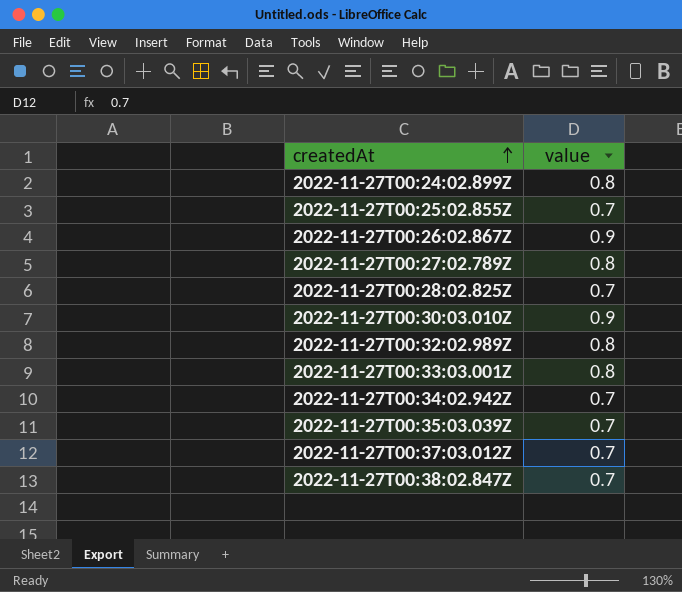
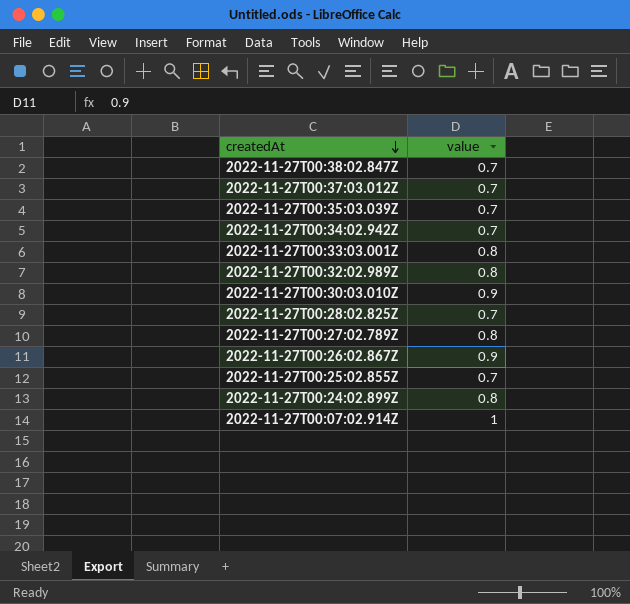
row order: createdAt ascending -> createdAt descending
row 2022-11-27T00:07:02.914Z: none -> 1

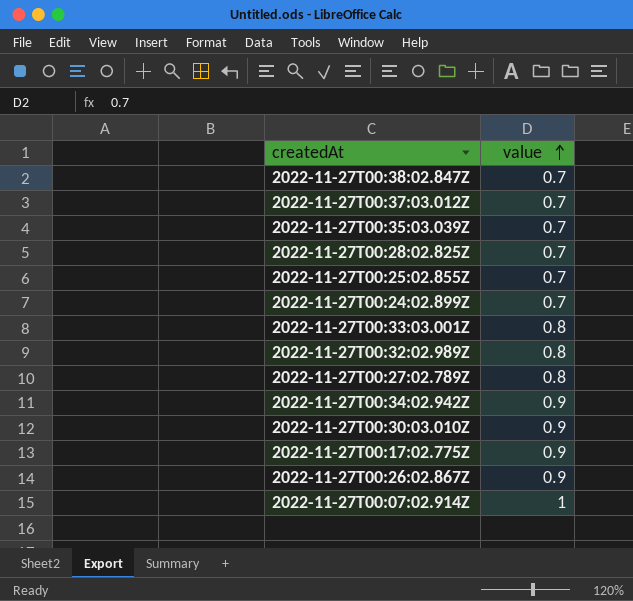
row order: createdAt descending -> value ascending
2022-11-27T00:24:02.899Z | value: 0.8 -> 0.7
2022-11-27T00:34:02.942Z | value: 0.7 -> 0.9
row 2022-11-27T00:17:02.775Z: none -> 0.9

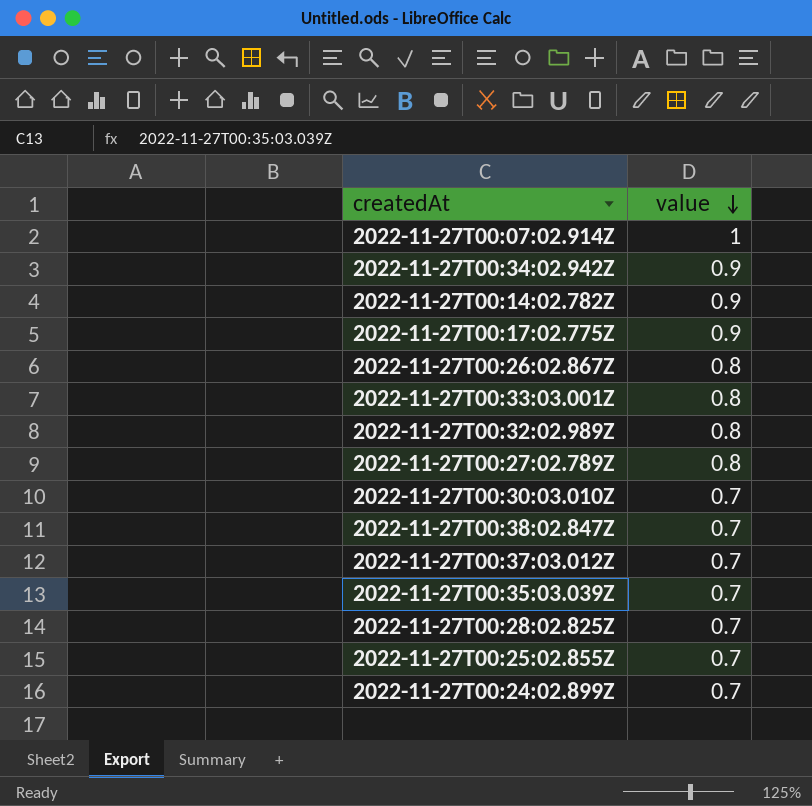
row order: value ascending -> value descending
row 2022-11-27T00:14:02.782Z: none -> 0.9
2022-11-27T00:26:02.867Z | value: 0.9 -> 0.8
2022-11-27T00:30:03.010Z | value: 0.9 -> 0.7

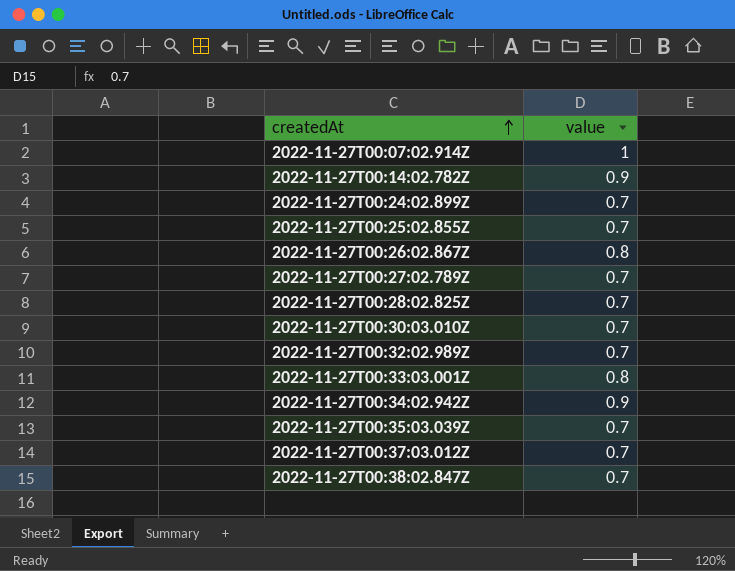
row order: value descending -> createdAt ascending
row 2022-11-27T00:17:02.775Z: 0.9 -> none
2022-11-27T00:27:02.789Z | value: 0.8 -> 0.7
2022-11-27T00:32:02.989Z | value: 0.8 -> 0.7

